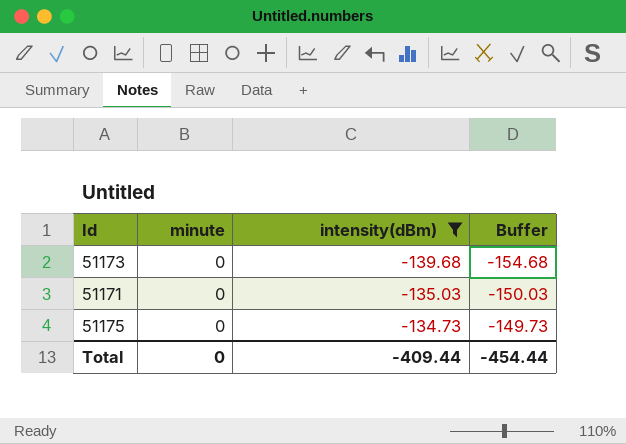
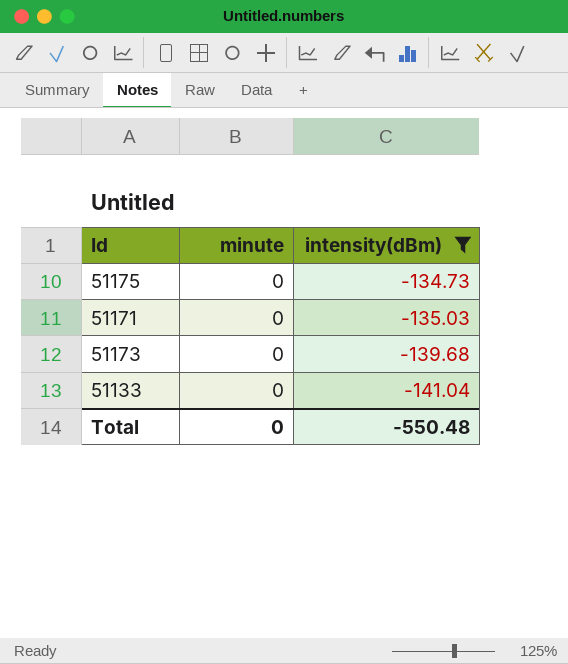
row order: intensity(dBm) ascending -> intensity(dBm) descending
column Buffer | formula: [intensity(dBm)] - 15 -> none
row 51133: none -> 0 | -141.04
Total | intensity(dBm): -409.44 -> -550.48

